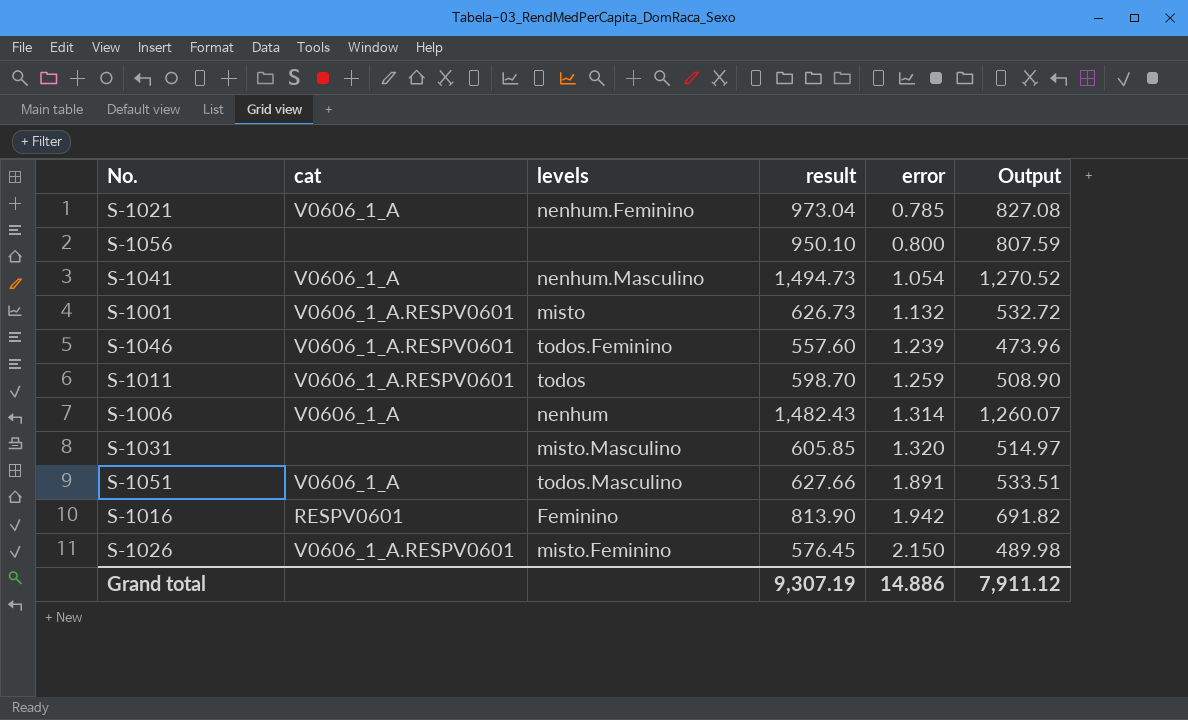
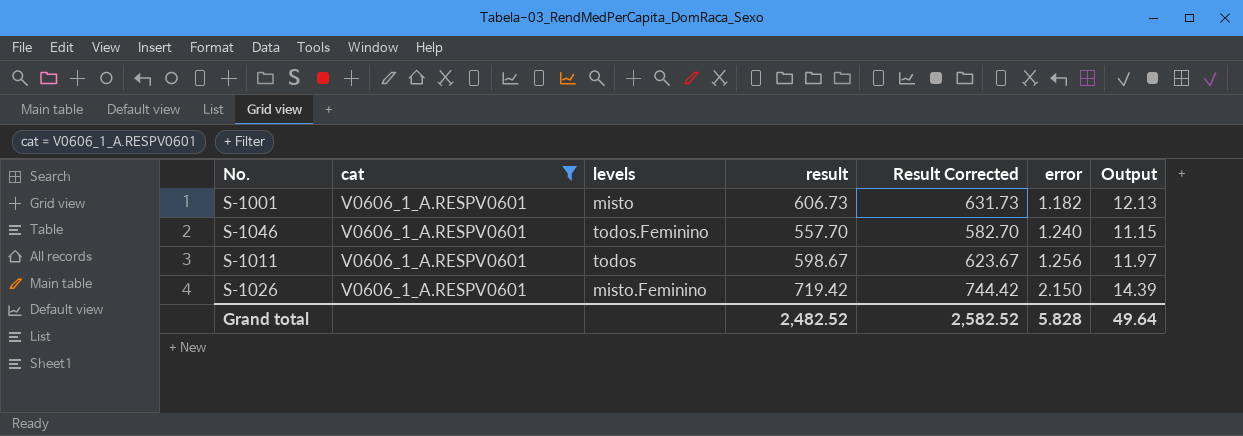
filter: none -> cat = V0606_1_A.RESPV0601
column Result Corrected | formula: none -> [result] + 25
column Output | formula: [result] * 0.85 -> [result] * 0.02
S-1001 | result: 626.73 -> 606.73
S-1001 | error: 1.132 -> 1.182
S-1046 | result: 557.60 -> 557.70
S-1046 | error: 1.239 -> 1.240
S-1011 | result: 598.70 -> 598.67
S-1011 | error: 1.259 -> 1.256
S-1026 | result: 576.45 -> 719.42
Grand total | result: 9,307.19 -> 2,482.52
Grand total | error: 14.886 -> 5.828
Grand total | Output: 7,911.12 -> 49.64

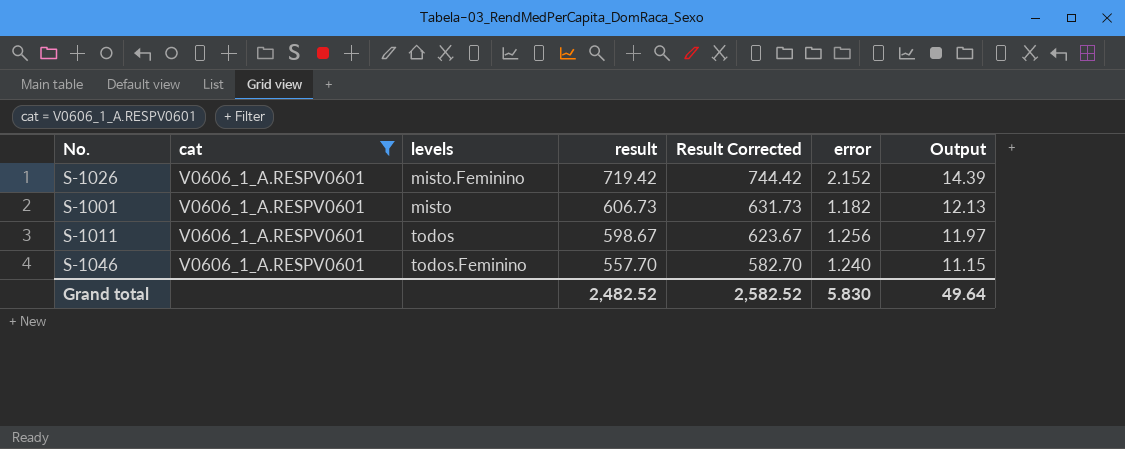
row order: error ascending -> result descending
S-1026 | error: 2.150 -> 2.152
Grand total | error: 5.828 -> 5.830

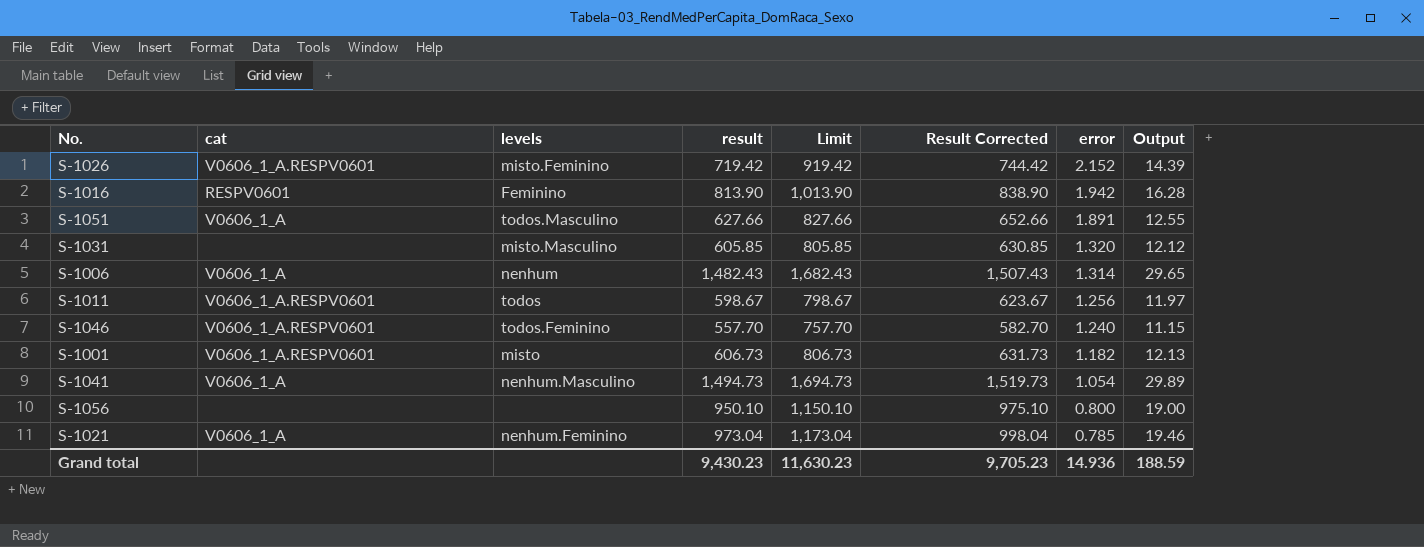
filter: cat = V0606_1_A.RESPV0601 -> none
row order: result descending -> error descending
column Limit | formula: none -> [result] + 200
Grand total | result: 2,482.52 -> 9,430.23
Grand total | Result Corrected: 2,582.52 -> 9,705.23
Grand total | error: 5.830 -> 14.936
Grand total | Output: 49.64 -> 188.59

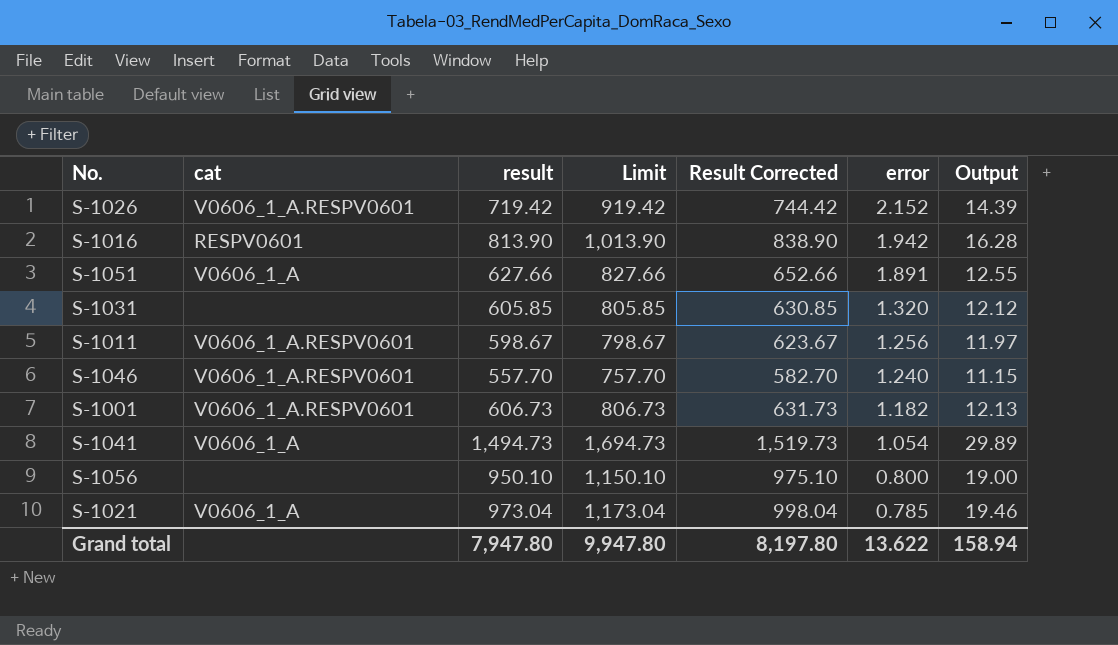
column levels | position: 3 -> none
row S-1006: V0606_1_A | nenhum | 1,482.43 | 1,682.43 | 1,507.43 | 1.314 | 29.65 -> none
Grand total | result: 9,430.23 -> 7,947.80
Grand total | Limit: 11,630.23 -> 9,947.80
Grand total | Result Corrected: 9,705.23 -> 8,197.80
Grand total | error: 14.936 -> 13.622
Grand total | Output: 188.59 -> 158.94

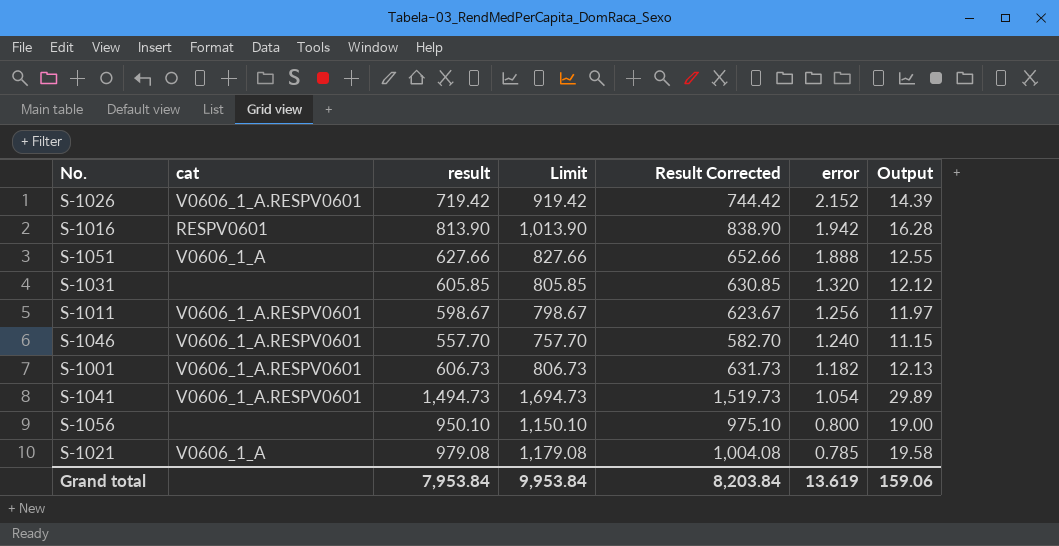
S-1051 | error: 1.891 -> 1.888
S-1041 | cat: V0606_1_A -> V0606_1_A.RESPV0601
S-1021 | result: 973.04 -> 979.08
S-1021 | Limit: 1,173.04 -> 1,179.08
S-1021 | Result Corrected: 998.04 -> 1,004.08
S-1021 | Output: 19.46 -> 19.58
Grand total | result: 7,947.80 -> 7,953.84
Grand total | Limit: 9,947.80 -> 9,953.84
Grand total | Result Corrected: 8,197.80 -> 8,203.84
Grand total | error: 13.622 -> 13.619
Grand total | Output: 158.94 -> 159.06

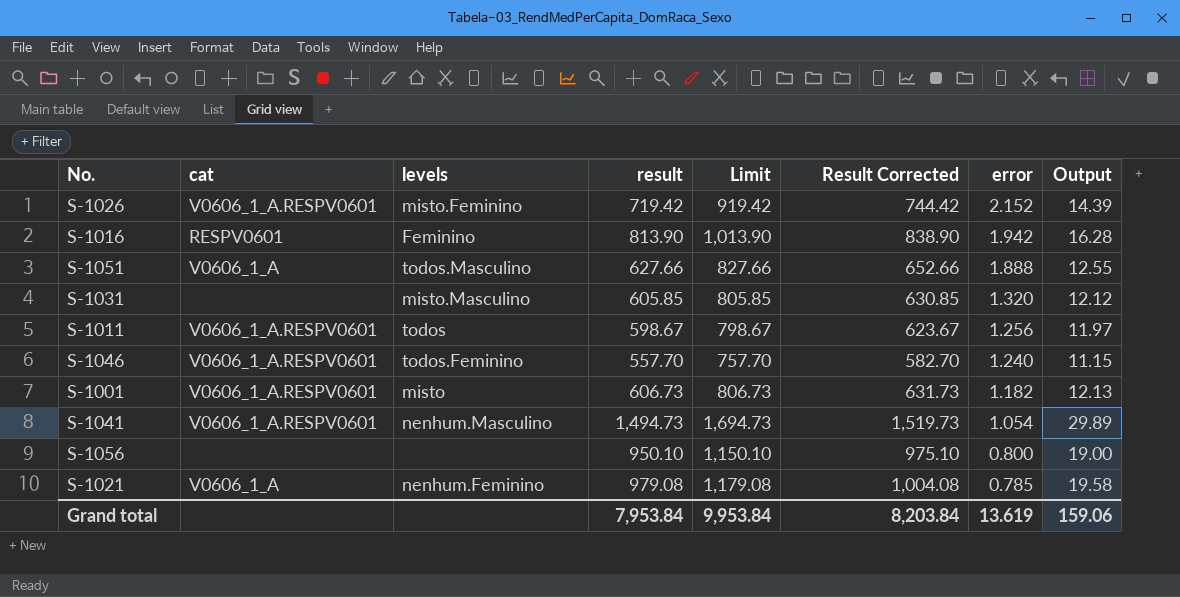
column levels | position: none -> 3

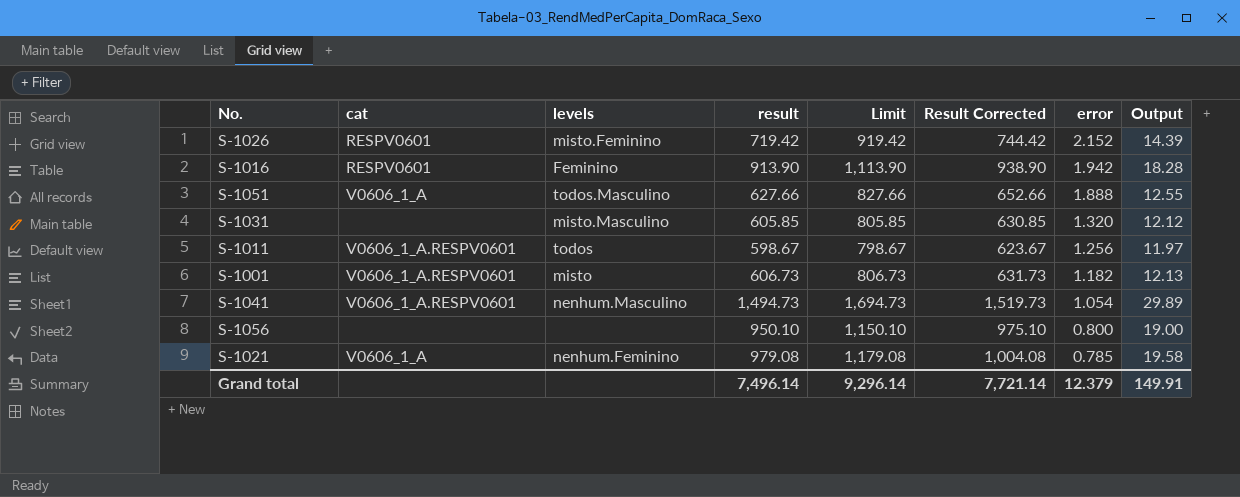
row S-1046: V0606_1_A.RESPV0601 | todos.Feminino | 557.70 | 757.70 | 582.70 | 1.240 | 11.15 -> none
S-1026 | cat: V0606_1_A.RESPV0601 -> RESPV0601
S-1016 | result: 813.90 -> 913.90
S-1016 | Limit: 1,013.90 -> 1,113.90
S-1016 | Result Corrected: 838.90 -> 938.90
S-1016 | Output: 16.28 -> 18.28
Grand total | result: 7,953.84 -> 7,496.14
Grand total | Limit: 9,953.84 -> 9,296.14
Grand total | Result Corrected: 8,203.84 -> 7,721.14
Grand total | error: 13.619 -> 12.379
Grand total | Output: 159.06 -> 149.91

